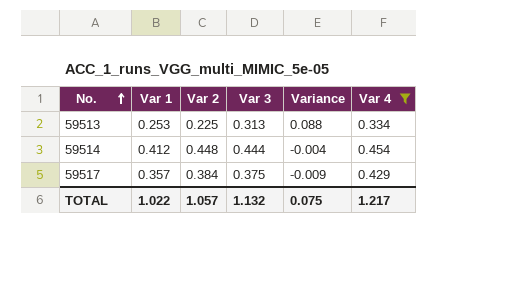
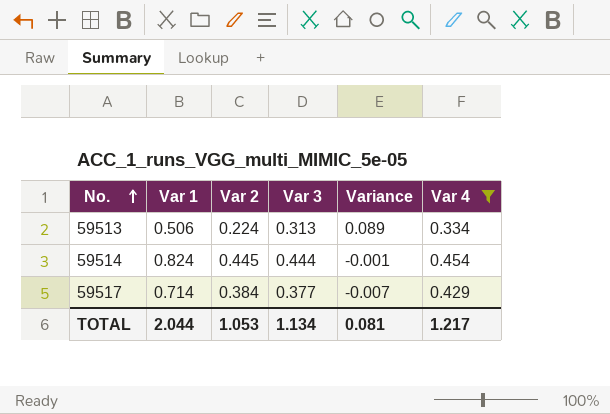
59513 | Var 1: 0.253 -> 0.506
59513 | Var 2: 0.225 -> 0.224
59513 | Variance: 0.088 -> 0.089
59514 | Var 1: 0.412 -> 0.824
59514 | Var 2: 0.448 -> 0.445
59514 | Variance: -0.004 -> -0.001
59517 | Var 1: 0.357 -> 0.714
59517 | Var 3: 0.375 -> 0.377
59517 | Variance: -0.009 -> -0.007
TOTAL | Var 1: 1.022 -> 2.044
TOTAL | Var 2: 1.057 -> 1.053
TOTAL | Var 3: 1.132 -> 1.134
TOTAL | Variance: 0.075 -> 0.081

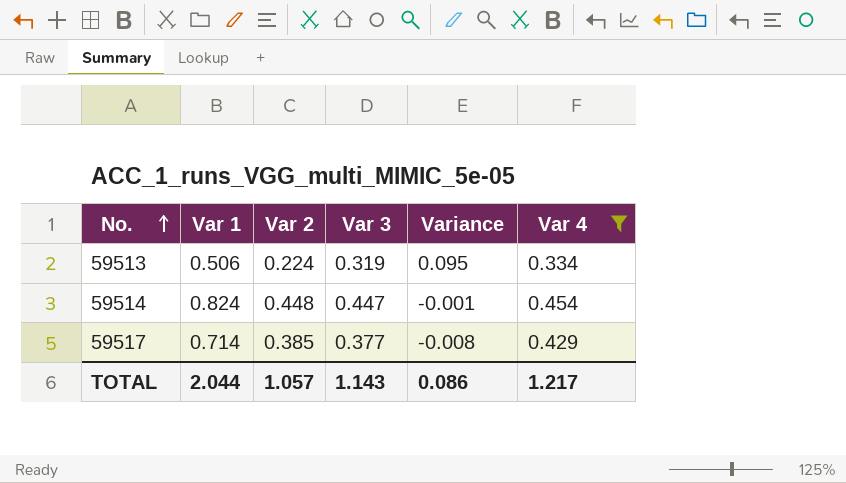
59513 | Var 3: 0.313 -> 0.319
59513 | Variance: 0.089 -> 0.095
59514 | Var 2: 0.445 -> 0.448
59514 | Var 3: 0.444 -> 0.447
59517 | Var 2: 0.384 -> 0.385
59517 | Variance: -0.007 -> -0.008
TOTAL | Var 2: 1.053 -> 1.057
TOTAL | Var 3: 1.134 -> 1.143
TOTAL | Variance: 0.081 -> 0.086

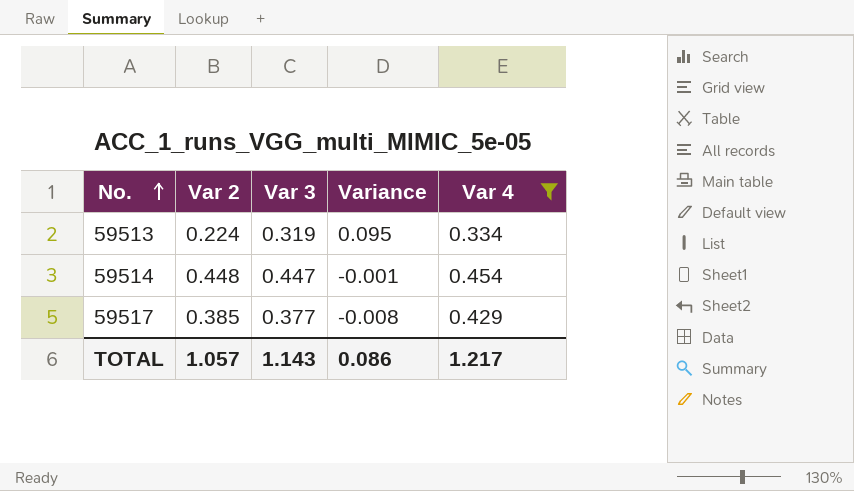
column Var 1 | position: 2 -> none

